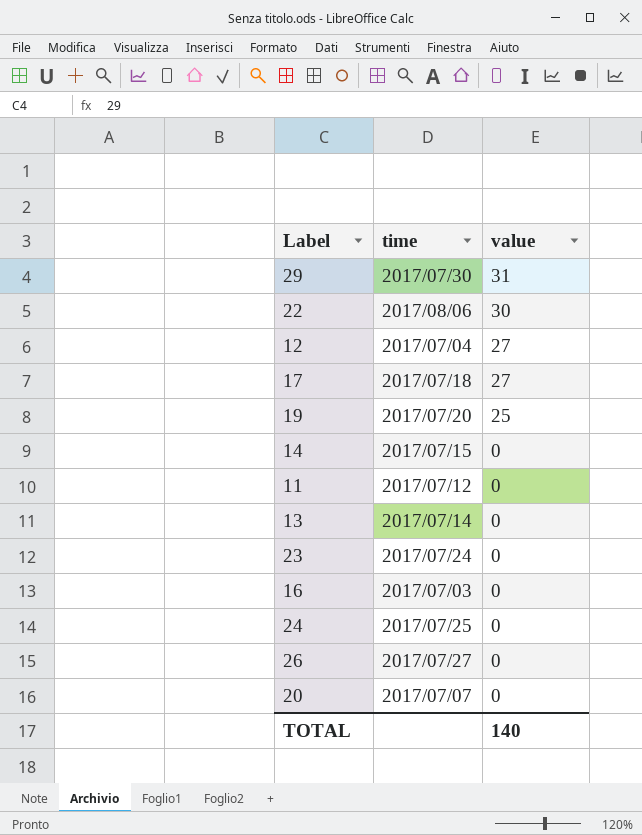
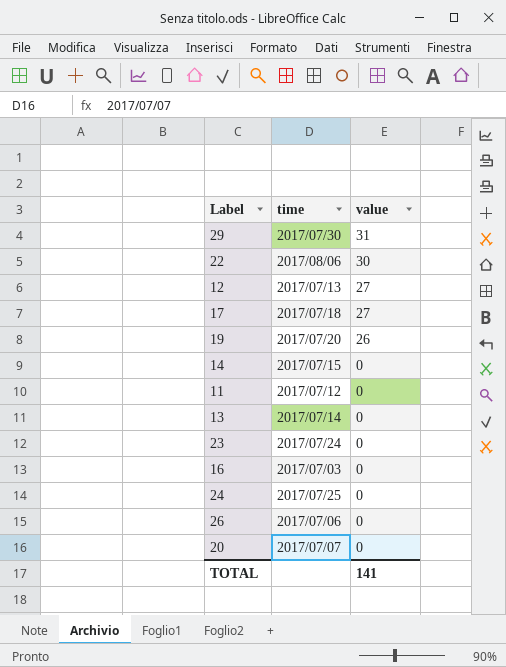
12 | time: 2017/07/04 -> 2017/07/13
19 | value: 25 -> 26
26 | time: 2017/07/27 -> 2017/07/06
TOTAL | value: 140 -> 141

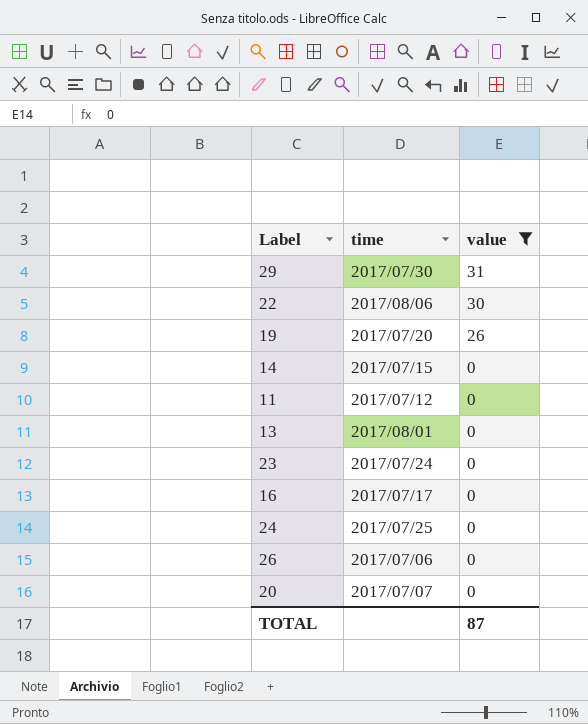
filter: none -> value != 27
13 | time: 2017/07/14 -> 2017/08/01
16 | time: 2017/07/03 -> 2017/07/17
TOTAL | value: 141 -> 87

